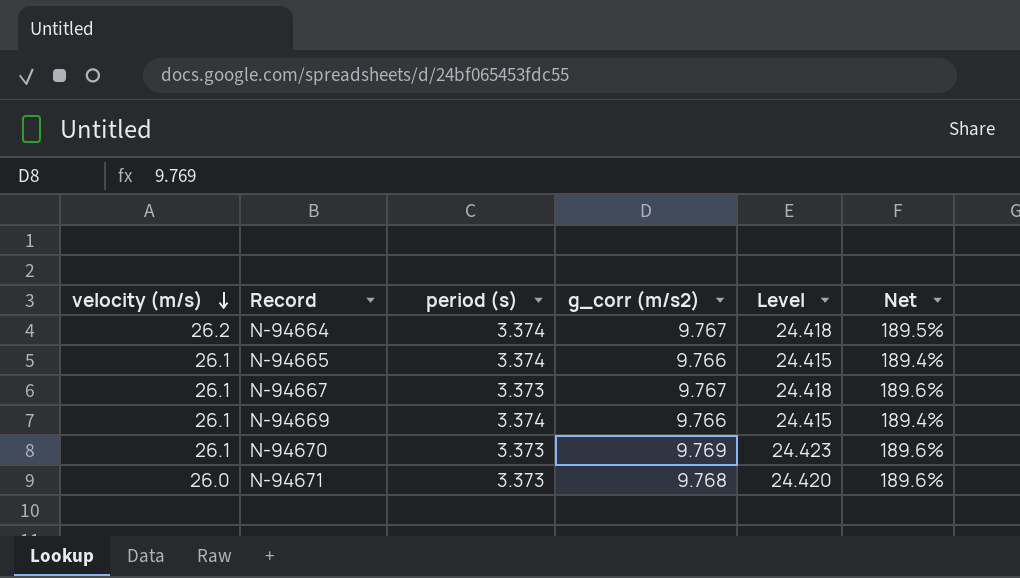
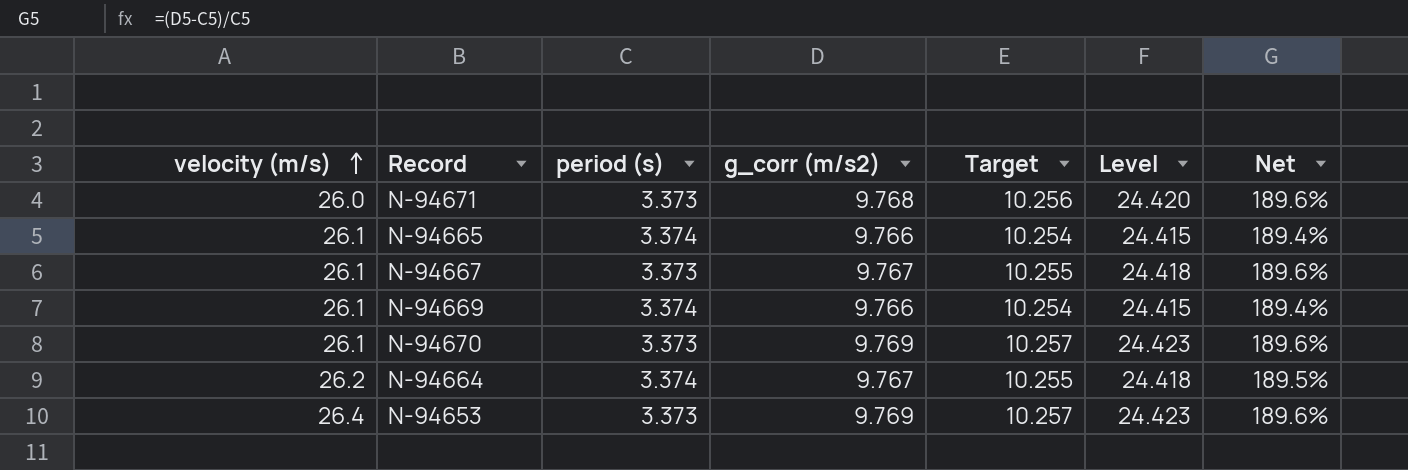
row order: velocity (m/s) descending -> velocity (m/s) ascending
column Target | formula: none -> [g_corr (m/s2)] * 1.05
row N-94653: none -> 26.4 | 3.373 | 9.769 | 10.257 | 24.423 | 189.6%

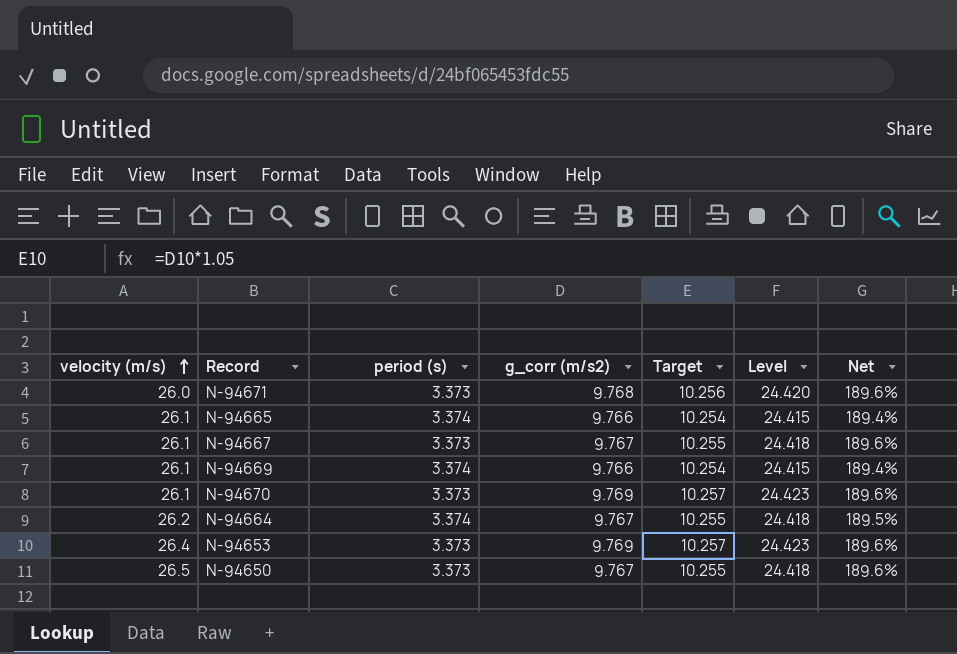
row N-94650: none -> 26.5 | 3.373 | 9.767 | 10.255 | 24.418 | 189.6%

